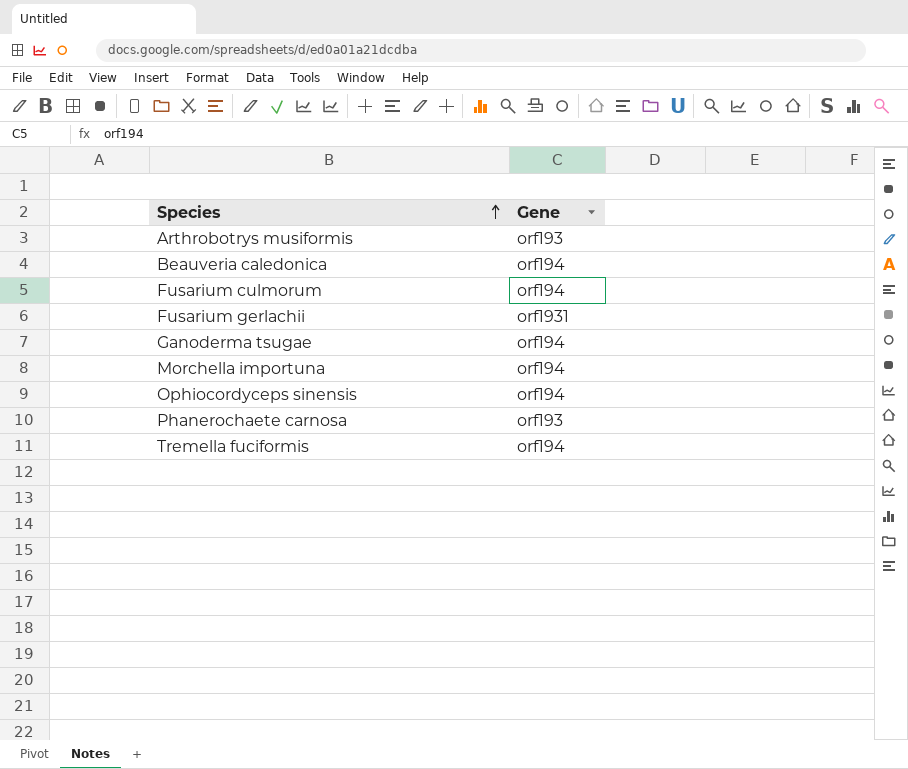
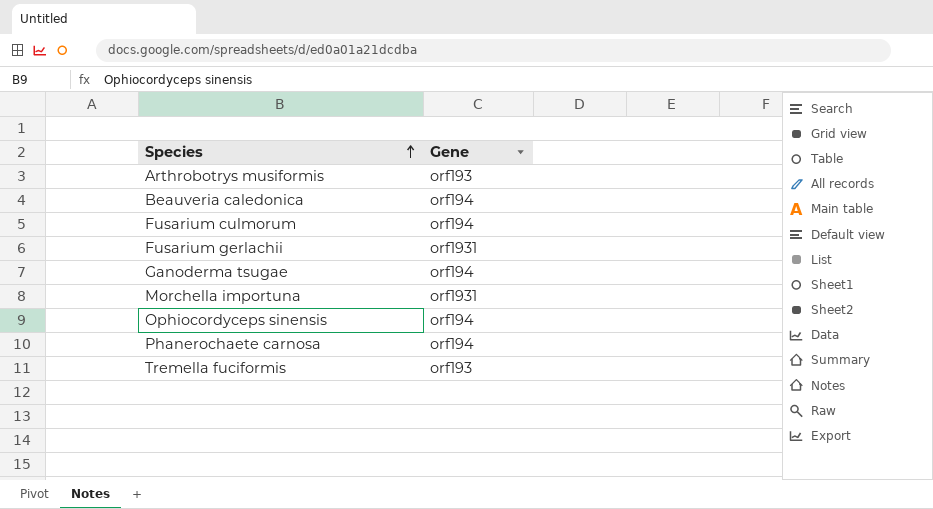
Morchella importuna | Gene: orf194 -> orf1931
Phanerochaete carnosa | Gene: orf193 -> orf194
Tremella fuciformis | Gene: orf194 -> orf193

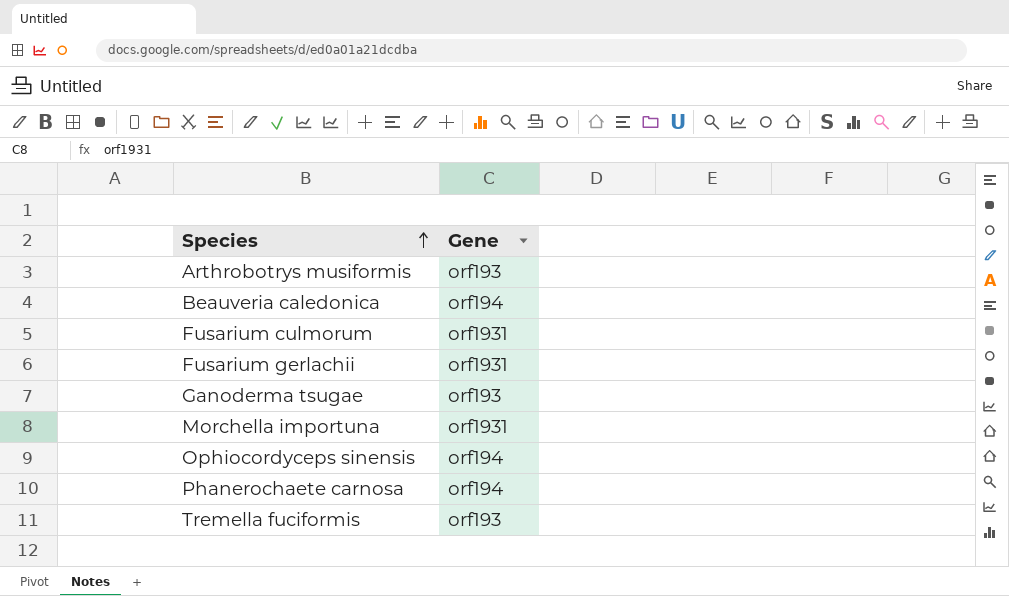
Fusarium culmorum | Gene: orf194 -> orf1931
Ganoderma tsugae | Gene: orf194 -> orf193

